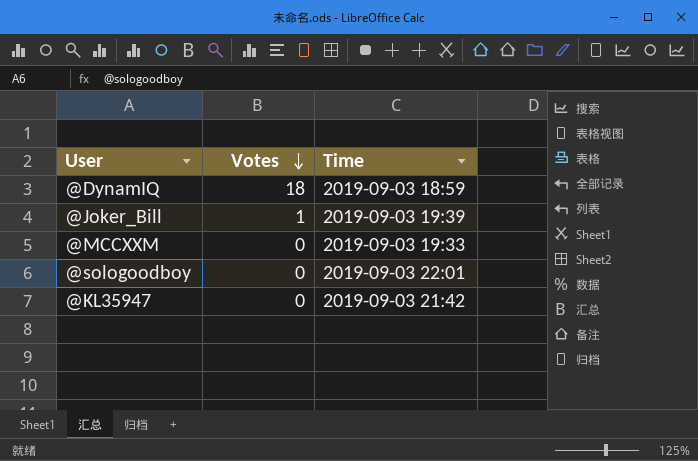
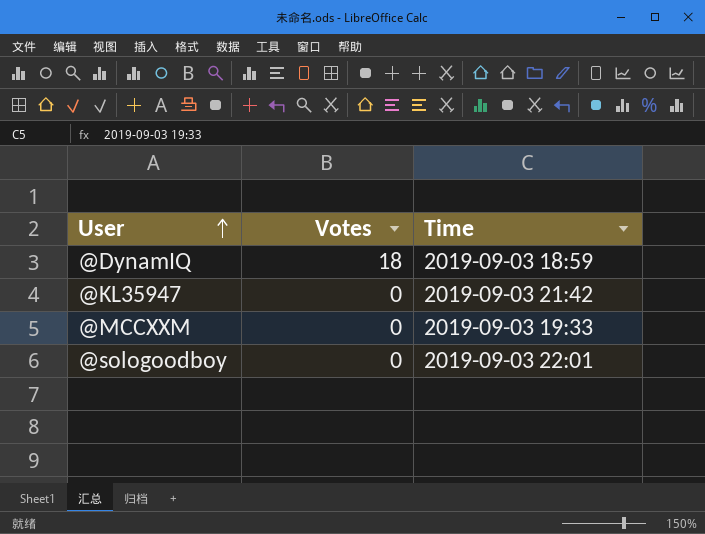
row order: Votes descending -> User ascending
row @Joker_Bill: 1 | 2019-09-03 19:39 -> none

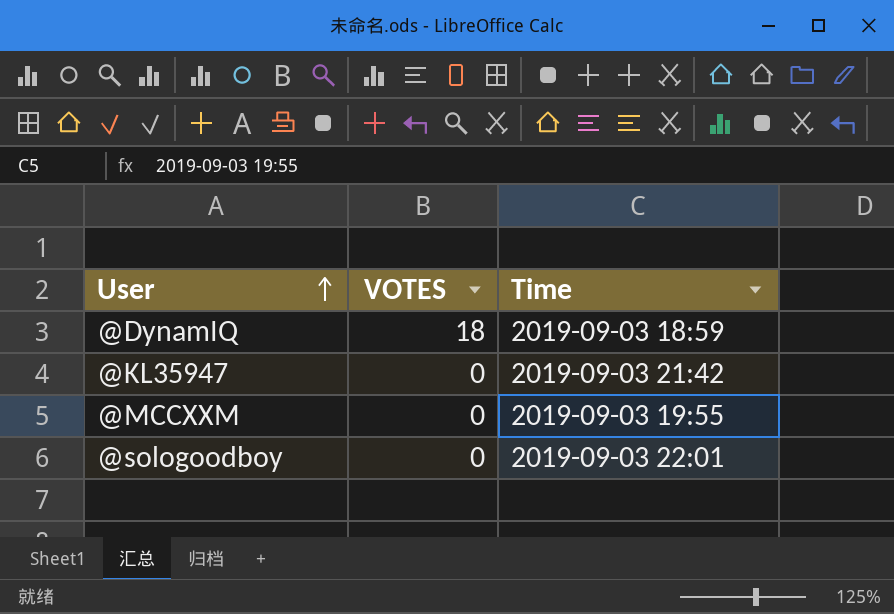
column name: Votes -> VOTES
@MCCXXM | Time: 2019-09-03 19:33 -> 2019-09-03 19:55

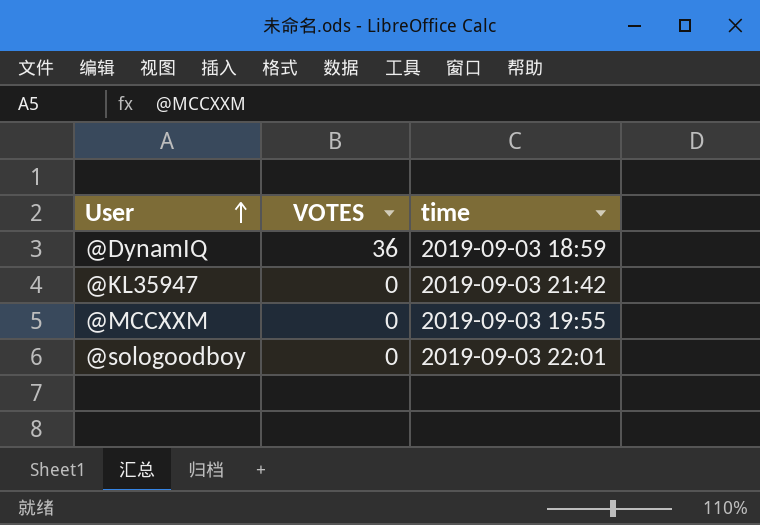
column name: Time -> time
@DynamIQ | VOTES: 18 -> 36

